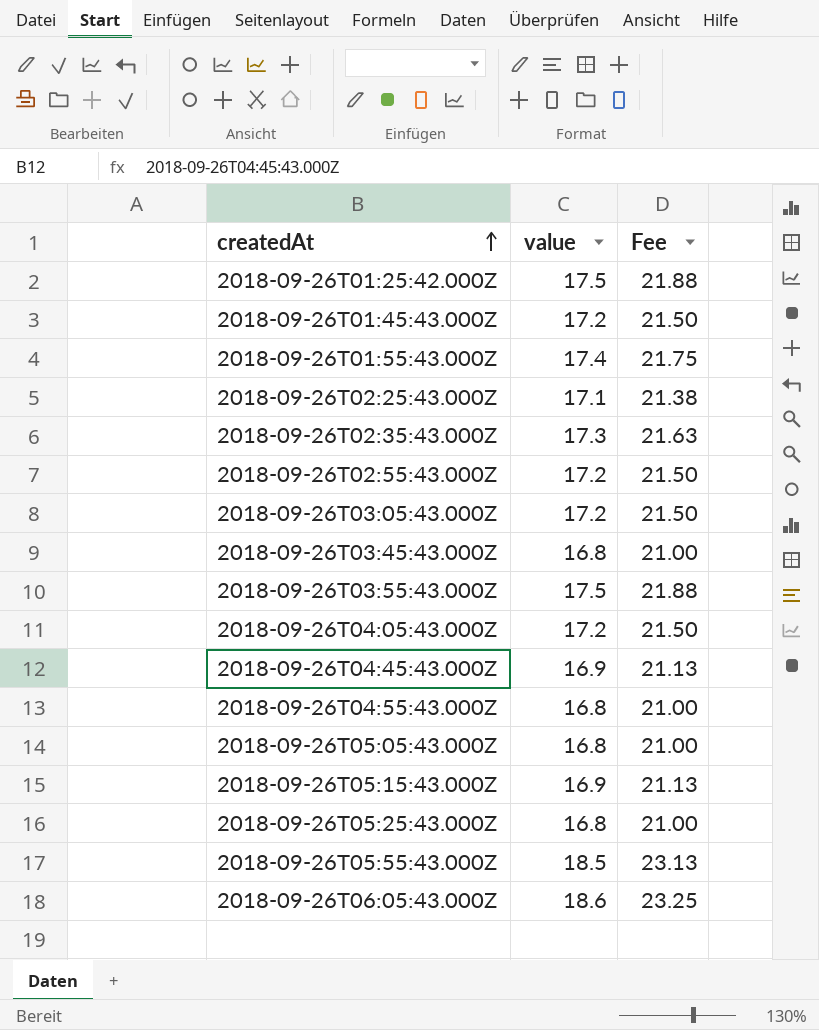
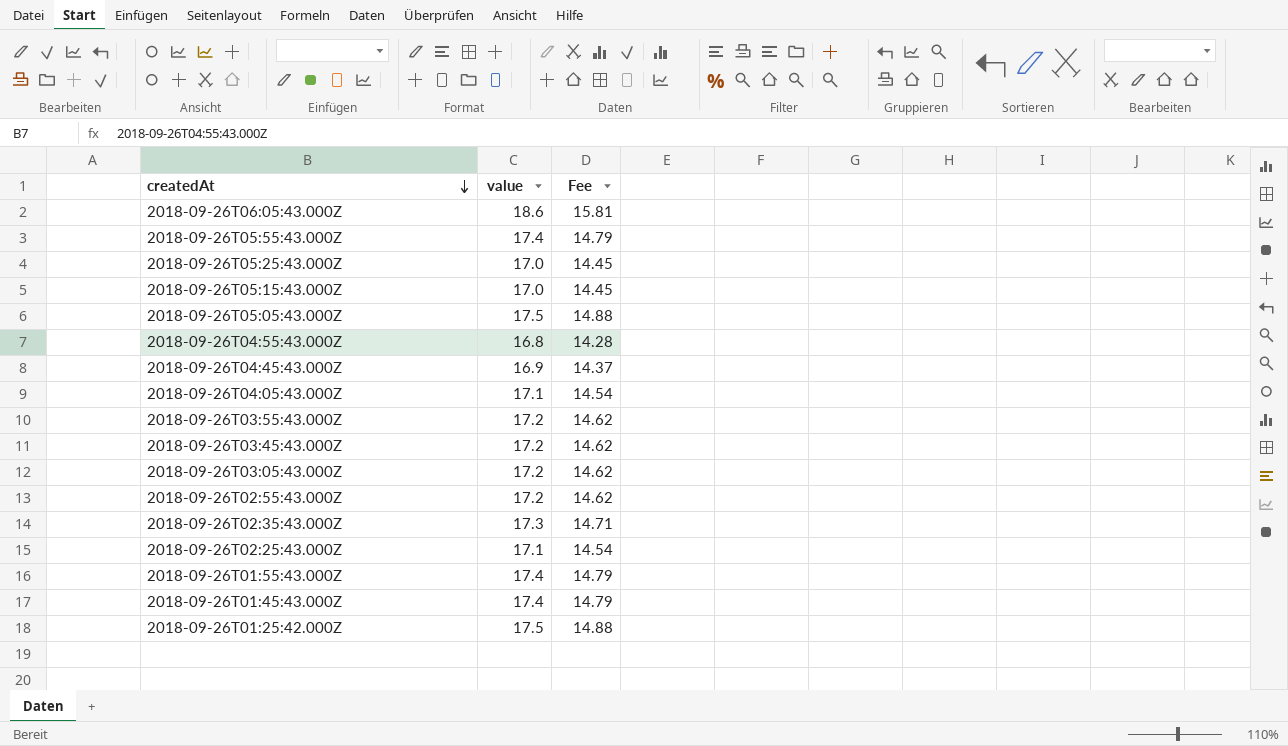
row order: createdAt ascending -> createdAt descending
column Fee | formula: [value] * 1.25 -> [value] * 0.85
2018-09-26T05:55:43.000Z | value: 18.5 -> 17.4
2018-09-26T05:25:43.000Z | value: 16.8 -> 17.0
2018-09-26T05:15:43.000Z | value: 16.9 -> 17.0
2018-09-26T05:05:43.000Z | value: 16.8 -> 17.5
2018-09-26T04:05:43.000Z | value: 17.2 -> 17.1
2018-09-26T03:55:43.000Z | value: 17.5 -> 17.2
2018-09-26T03:45:43.000Z | value: 16.8 -> 17.2
2018-09-26T01:45:43.000Z | value: 17.2 -> 17.4

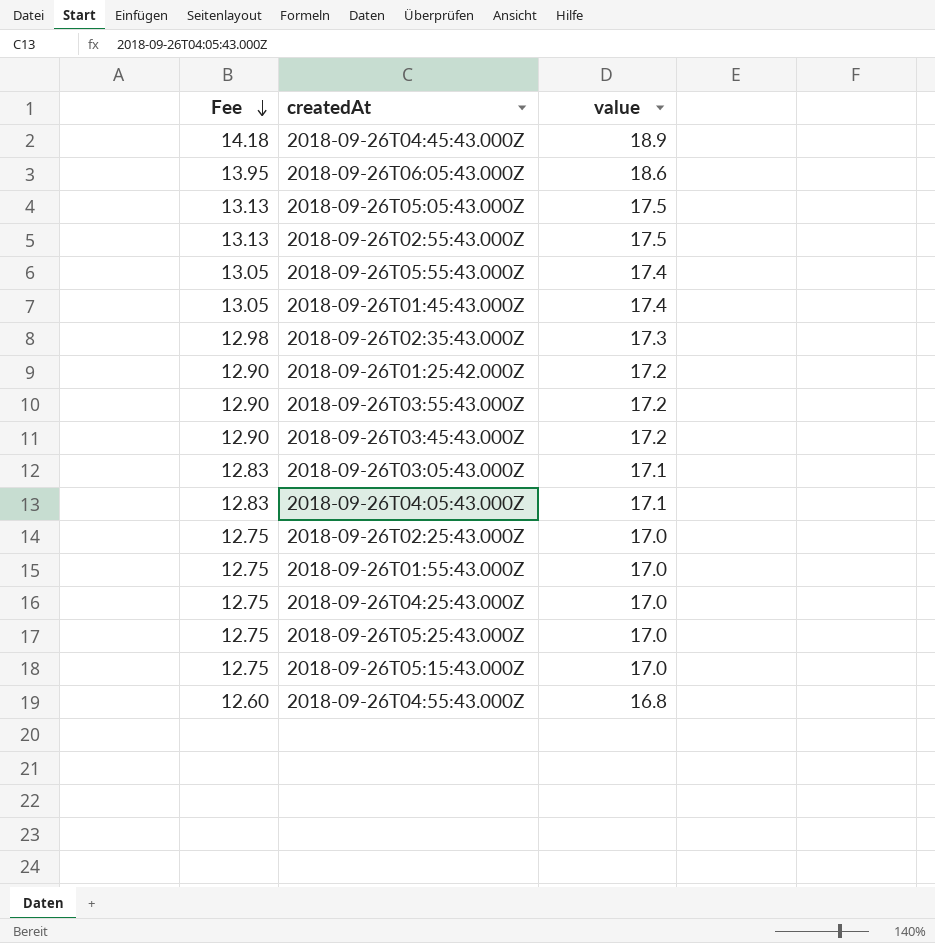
row order: createdAt descending -> Fee descending
column Fee | formula: [value] * 0.85 -> [value] * 0.75
column Fee | position: 3 -> 1
2018-09-26T04:45:43.000Z | value: 16.9 -> 18.9
2018-09-26T02:55:43.000Z | value: 17.2 -> 17.5
2018-09-26T01:25:42.000Z | value: 17.5 -> 17.2
2018-09-26T03:05:43.000Z | value: 17.2 -> 17.1
2018-09-26T02:25:43.000Z | value: 17.1 -> 17.0
2018-09-26T01:55:43.000Z | value: 17.4 -> 17.0
row 2018-09-26T04:25:43.000Z: none -> 12.75 | 17.0

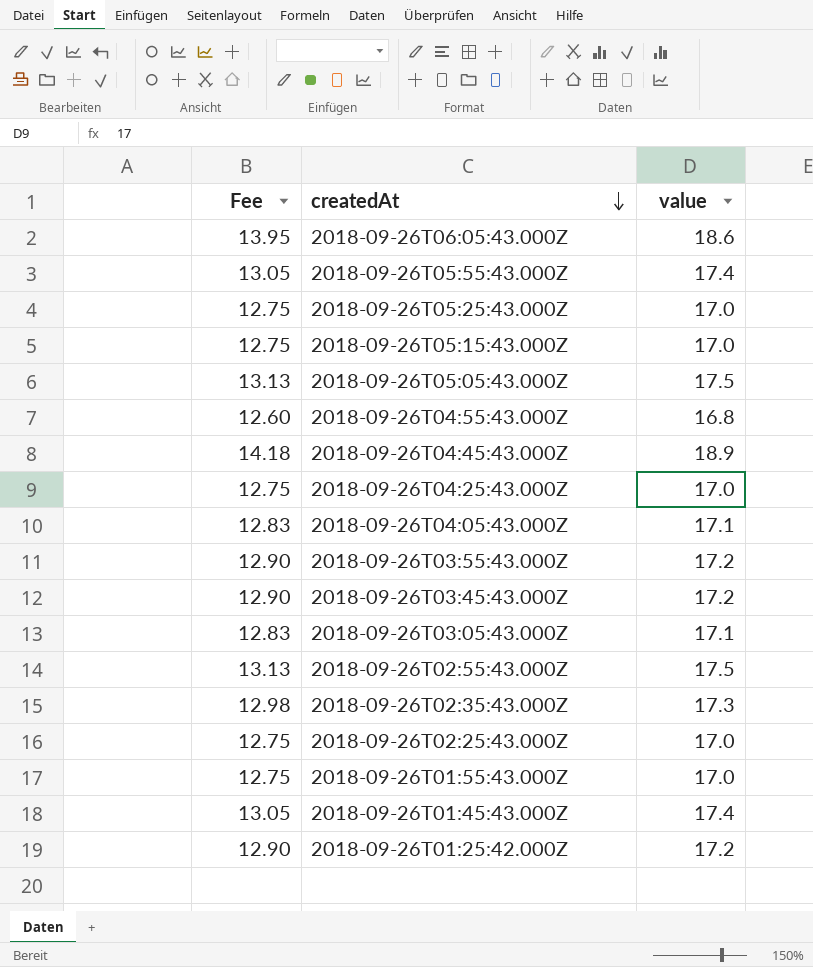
row order: Fee descending -> createdAt descending

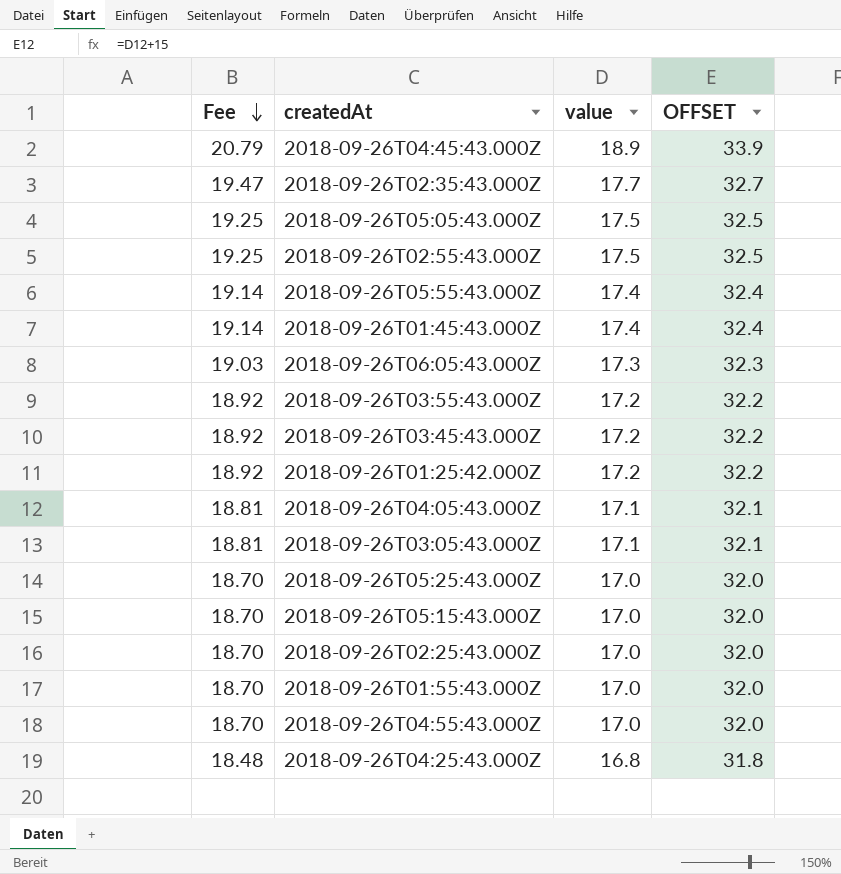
row order: createdAt descending -> Fee descending
column Fee | formula: [value] * 0.75 -> [value] * 1.1
column OFFSET | formula: none -> [value] + 15
2018-09-26T02:35:43.000Z | value: 17.3 -> 17.7
2018-09-26T06:05:43.000Z | value: 18.6 -> 17.3
2018-09-26T04:55:43.000Z | value: 16.8 -> 17.0
2018-09-26T04:25:43.000Z | value: 17.0 -> 16.8

